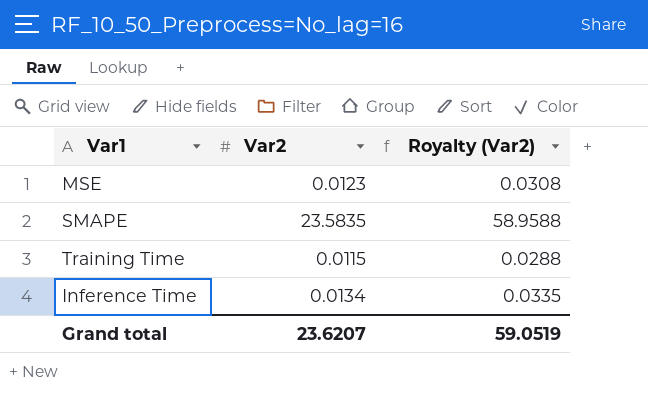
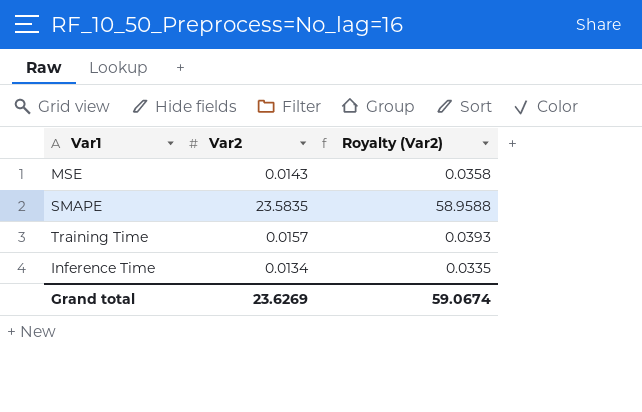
MSE | Var2: 0.0123 -> 0.0143
MSE | Royalty (Var2): 0.0308 -> 0.0358
Training Time | Var2: 0.0115 -> 0.0157
Training Time | Royalty (Var2): 0.0288 -> 0.0393
Grand total | Var2: 23.6207 -> 23.6269
Grand total | Royalty (Var2): 59.0519 -> 59.0674

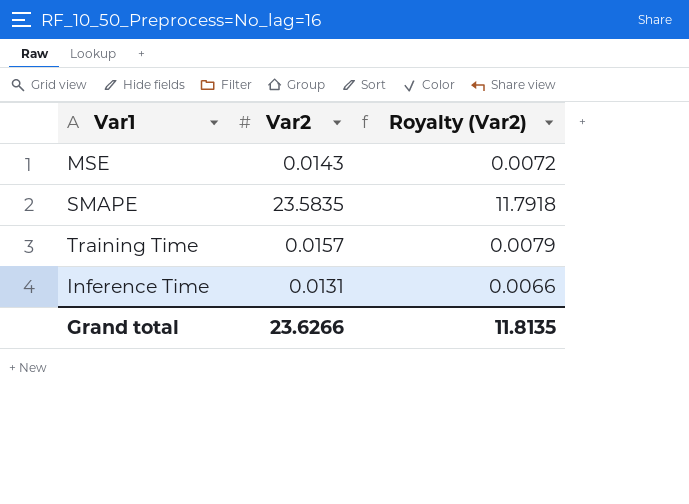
column Royalty (Var2) | formula: [Var2] * 2.5 -> [Var2] * 0.5
Inference Time | Var2: 0.0134 -> 0.0131
Grand total | Var2: 23.6269 -> 23.6266
Grand total | Royalty (Var2): 59.0674 -> 11.8135

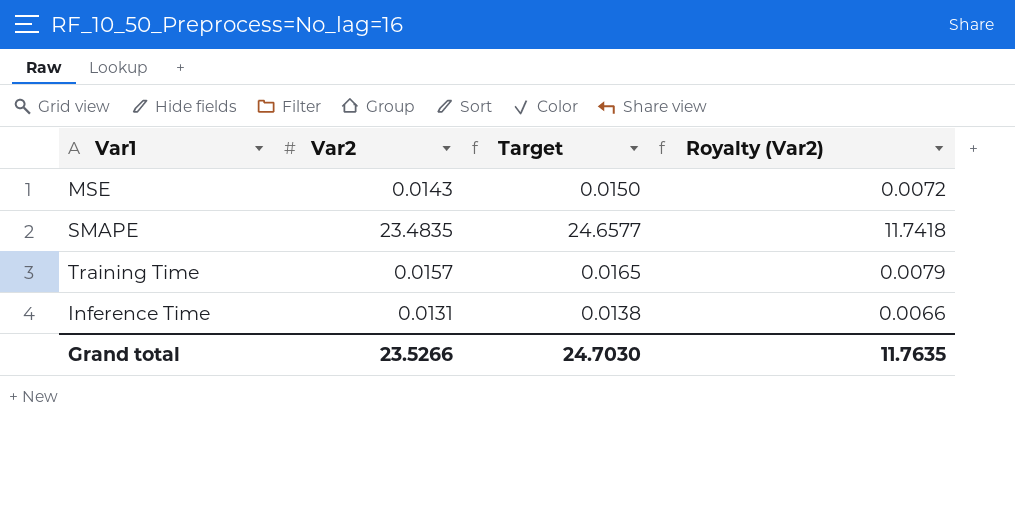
column Target | formula: none -> [Var2] * 1.05
SMAPE | Var2: 23.5835 -> 23.4835
SMAPE | Royalty (Var2): 11.7918 -> 11.7418
Grand total | Var2: 23.6266 -> 23.5266
Grand total | Royalty (Var2): 11.8135 -> 11.7635

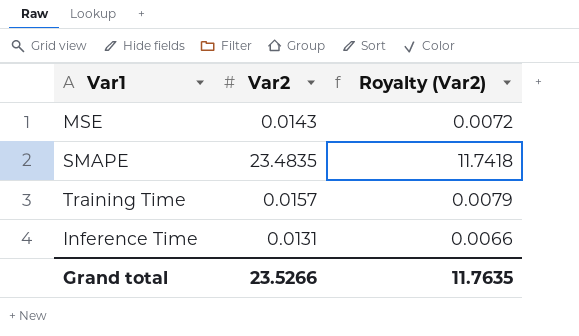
column Target | formula: [Var2] * 1.05 -> none

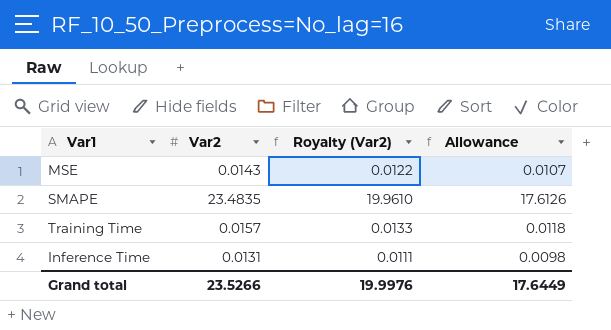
column Royalty (Var2) | formula: [Var2] * 0.5 -> [Var2] * 0.85
column Allowance | formula: none -> [Var2] * 0.75
Grand total | Royalty (Var2): 11.7635 -> 19.9976

